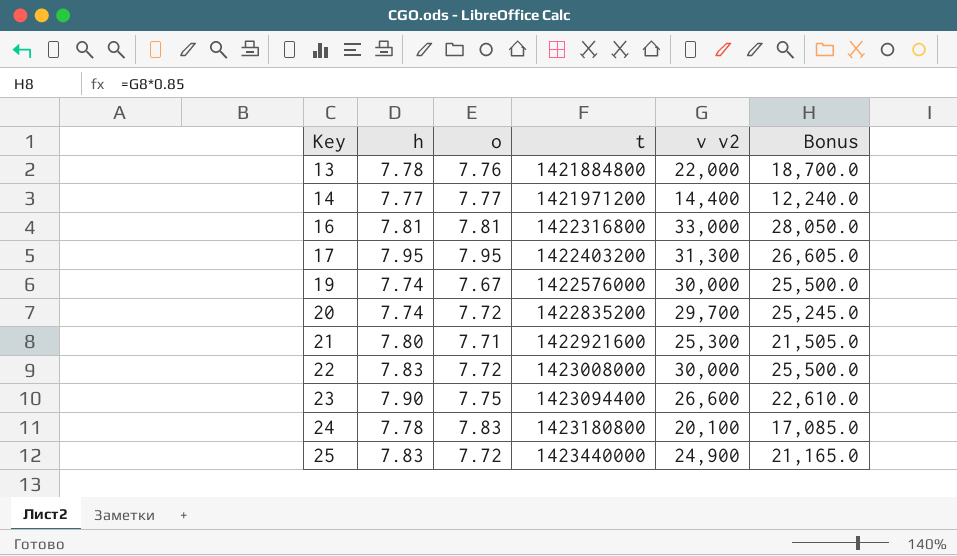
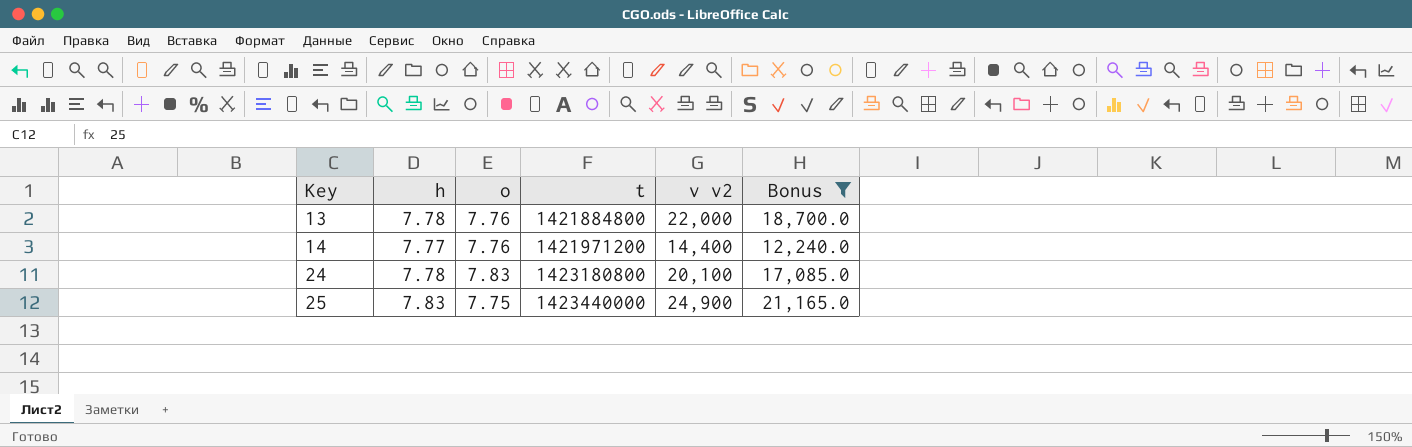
filter: none -> Bonus <= 21,165.0
14 | o: 7.77 -> 7.76
25 | o: 7.72 -> 7.75

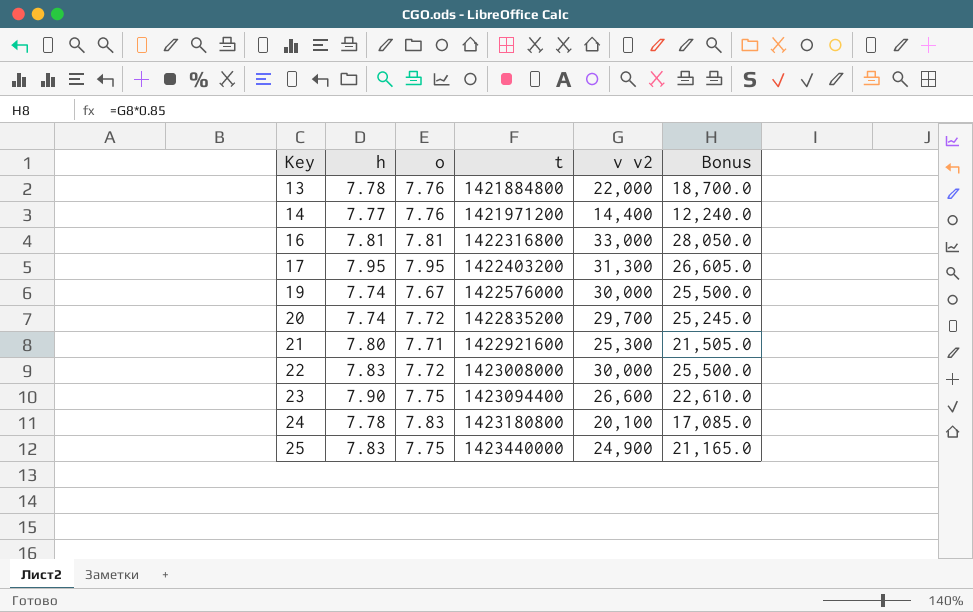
filter: Bonus <= 21,165.0 -> none

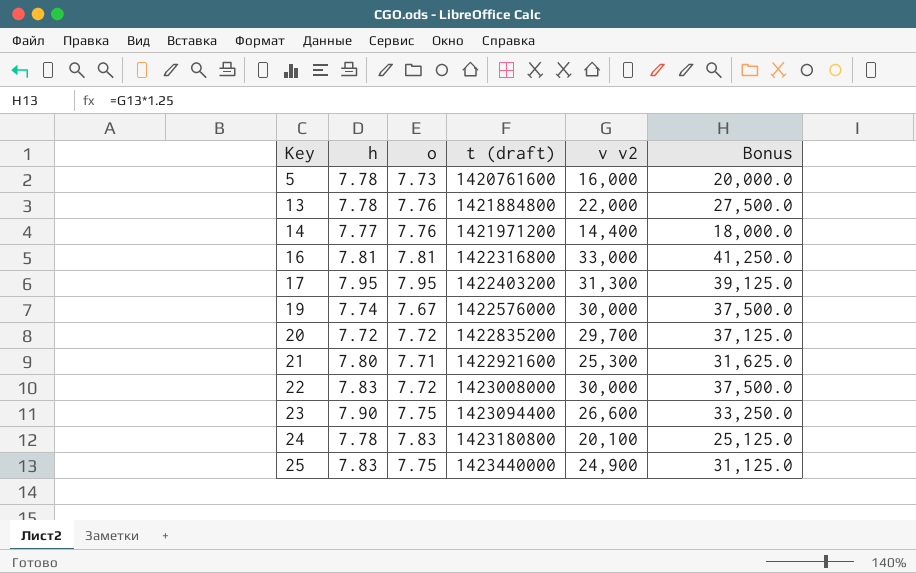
column name: t -> t (draft)
column Bonus | formula: [v v2] * 0.85 -> [v v2] * 1.25
row 5: none -> 7.78 | 7.73 | 1420761600 | 16,000 | 20,000.0
20 | h: 7.74 -> 7.72

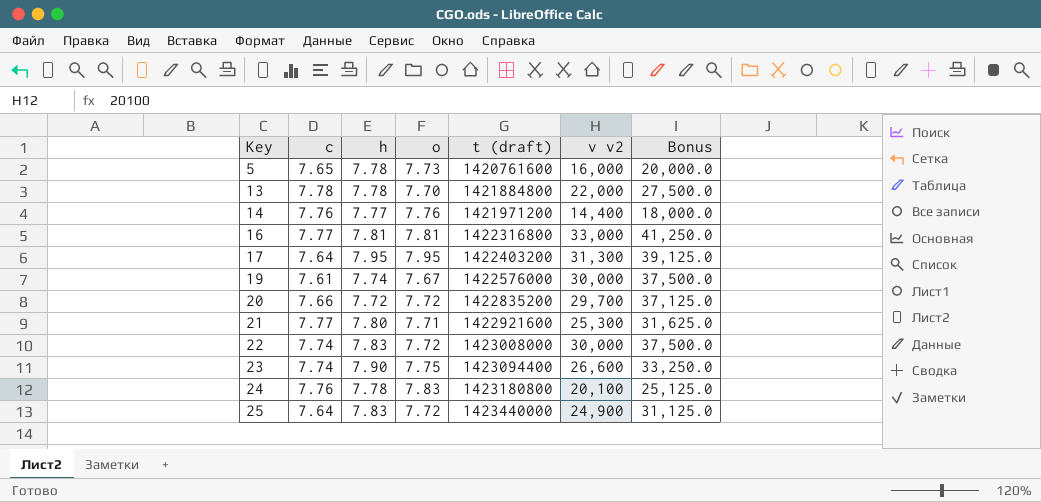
column c | position: none -> 2
13 | o: 7.76 -> 7.70
25 | o: 7.75 -> 7.72

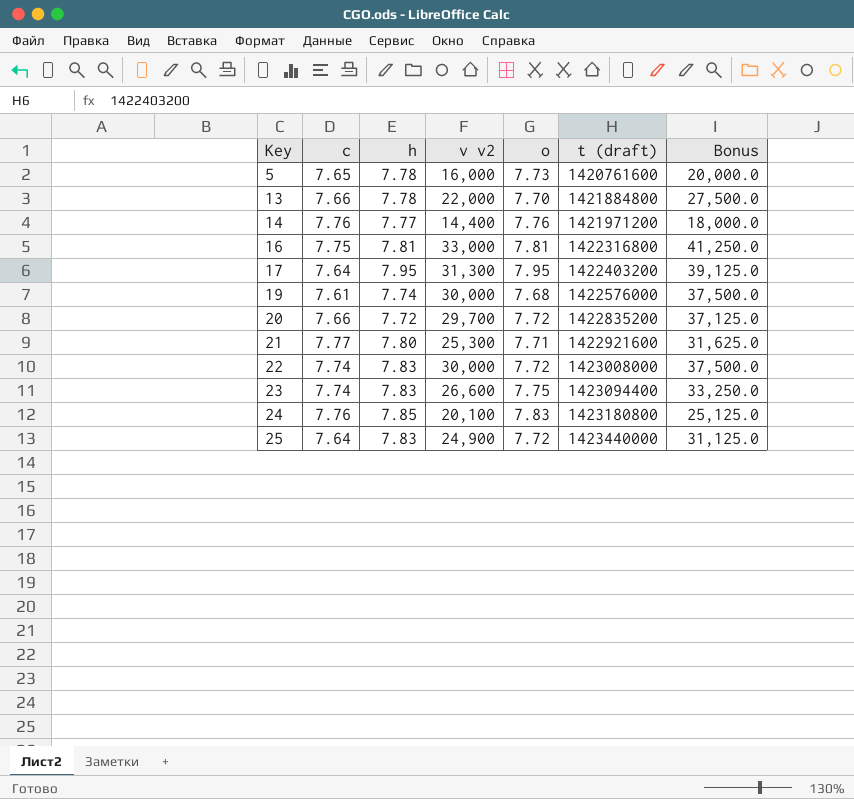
column v v2 | position: 6 -> 4
13 | c: 7.78 -> 7.66
16 | c: 7.77 -> 7.75
19 | o: 7.67 -> 7.68
23 | h: 7.90 -> 7.83
24 | h: 7.78 -> 7.85

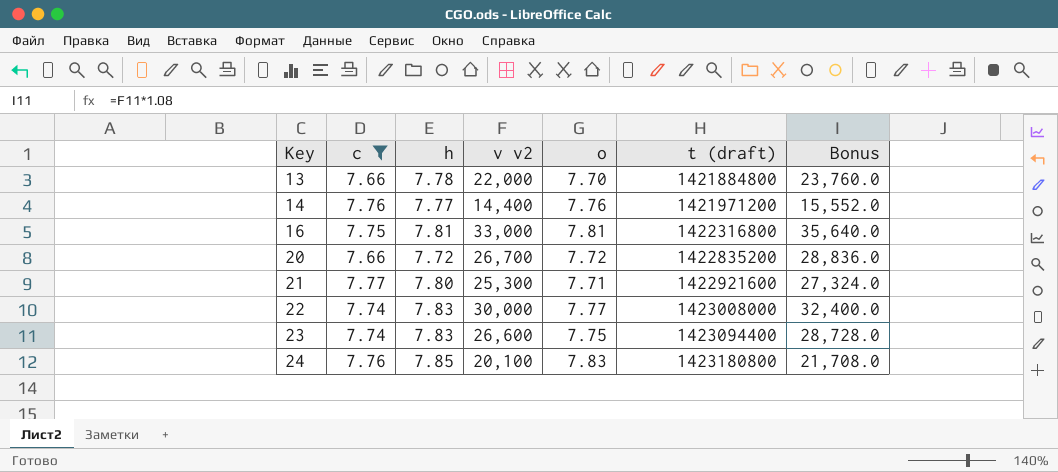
filter: none -> c >= 7.66
column Bonus | formula: [v v2] * 1.25 -> [v v2] * 1.08
20 | v v2: 29,700 -> 26,700
22 | o: 7.72 -> 7.77

